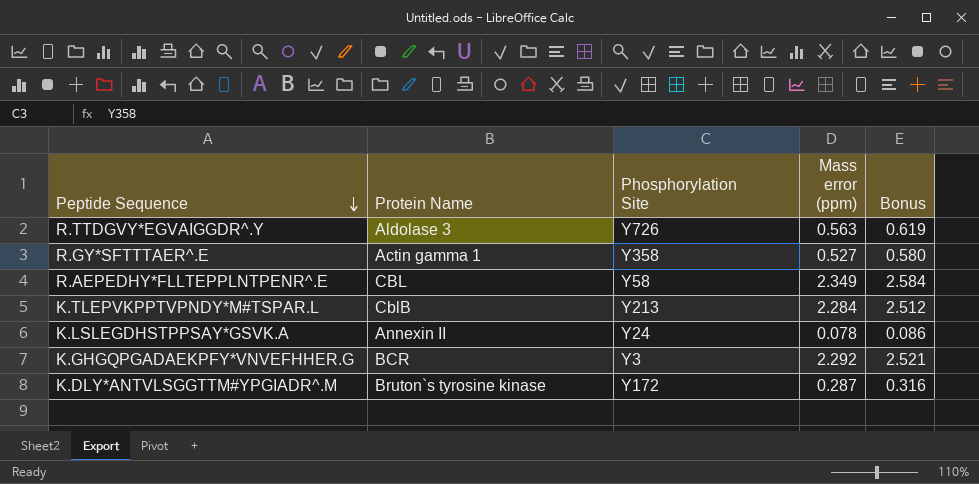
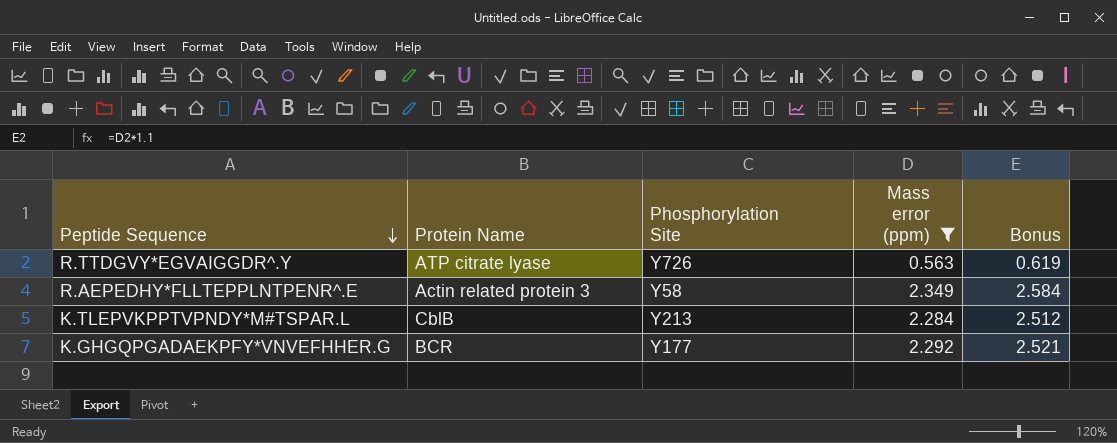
filter: none -> Mass error (ppm) >= 0.563
R.TTDGVY*EGVAIGGDR^.Y | Protein Name: Aldolase 3 -> ATP citrate lyase
R.AEPEDHY*FLLTEPPLNTPENR^.E | Protein Name: CBL -> Actin related protein 3
K.GHGQPGADAEKPFY*VNVEFHHER.G | Phosphorylation Site: Y3 -> Y177

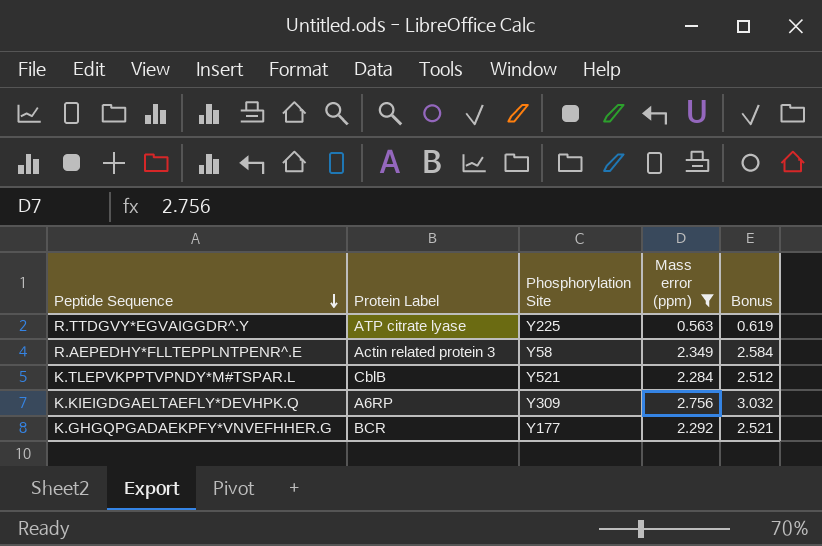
column name: Protein Name -> Protein Label
R.TTDGVY*EGVAIGGDR^.Y | Phosphorylation Site: Y726 -> Y225
K.TLEPVKPPTVPNDY*M#TSPAR.L | Phosphorylation Site: Y213 -> Y521
row K.KIEIGDGAELTAEFLY*DEVHPK.Q: none -> A6RP | Y309 | 2.756 | 3.032

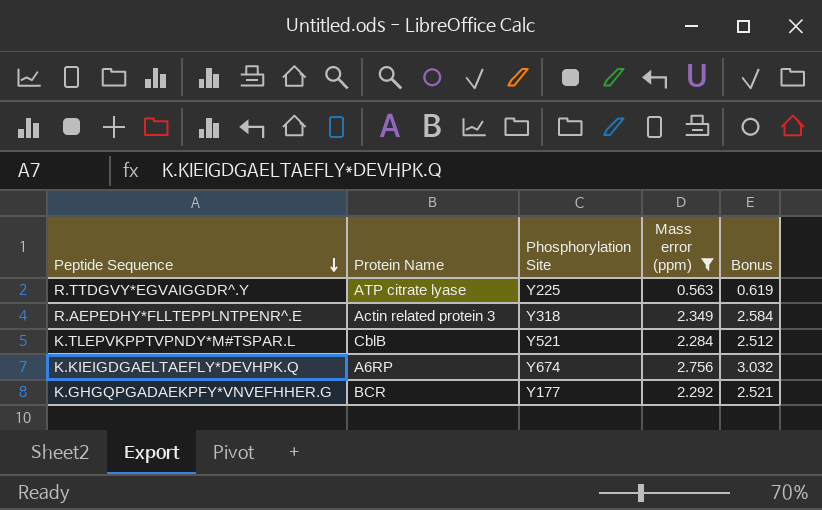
column name: Protein Label -> Protein Name
R.AEPEDHY*FLLTEPPLNTPENR^.E | Phosphorylation Site: Y58 -> Y318
K.KIEIGDGAELTAEFLY*DEVHPK.Q | Phosphorylation Site: Y309 -> Y674

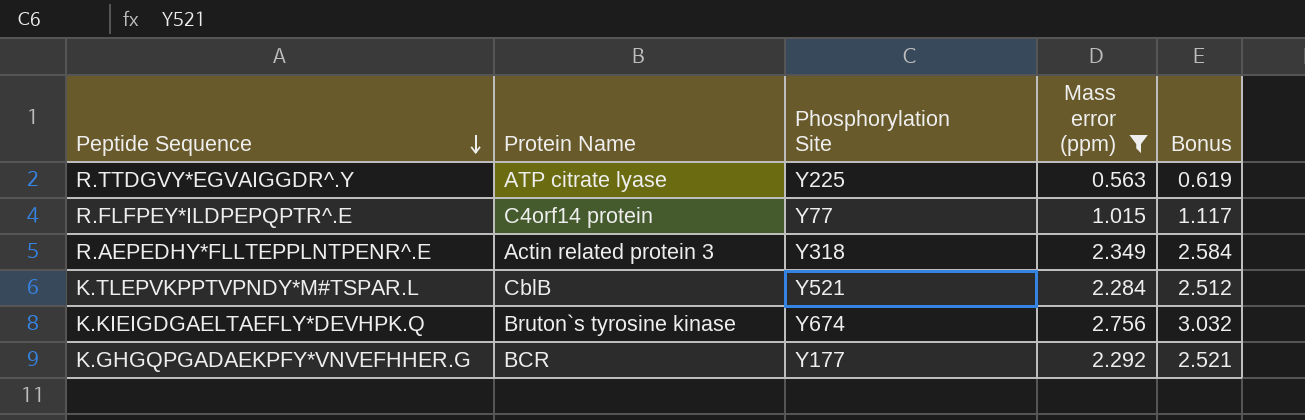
row R.FLFPEY*ILDPEPQPTR^.E: none -> C4orf14 protein | Y77 | 1.015 | 1.117
K.KIEIGDGAELTAEFLY*DEVHPK.Q | Protein Name: A6RP -> Bruton`s tyrosine kinase

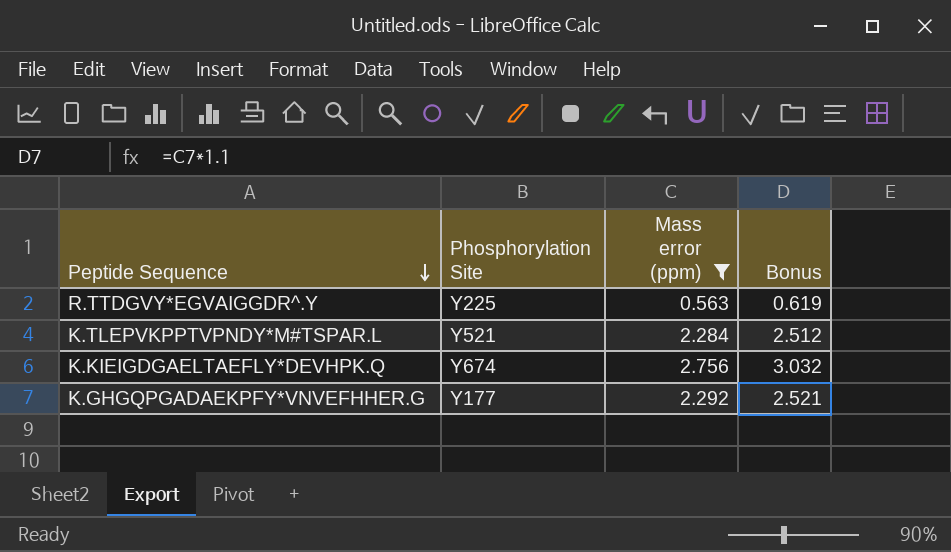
column Protein Name | position: 2 -> none
row R.FLFPEY*ILDPEPQPTR^.E: C4orf14 protein | Y77 | 1.015 | 1.117 -> none
row R.AEPEDHY*FLLTEPPLNTPENR^.E: Actin related protein 3 | Y318 | 2.349 | 2.584 -> none

